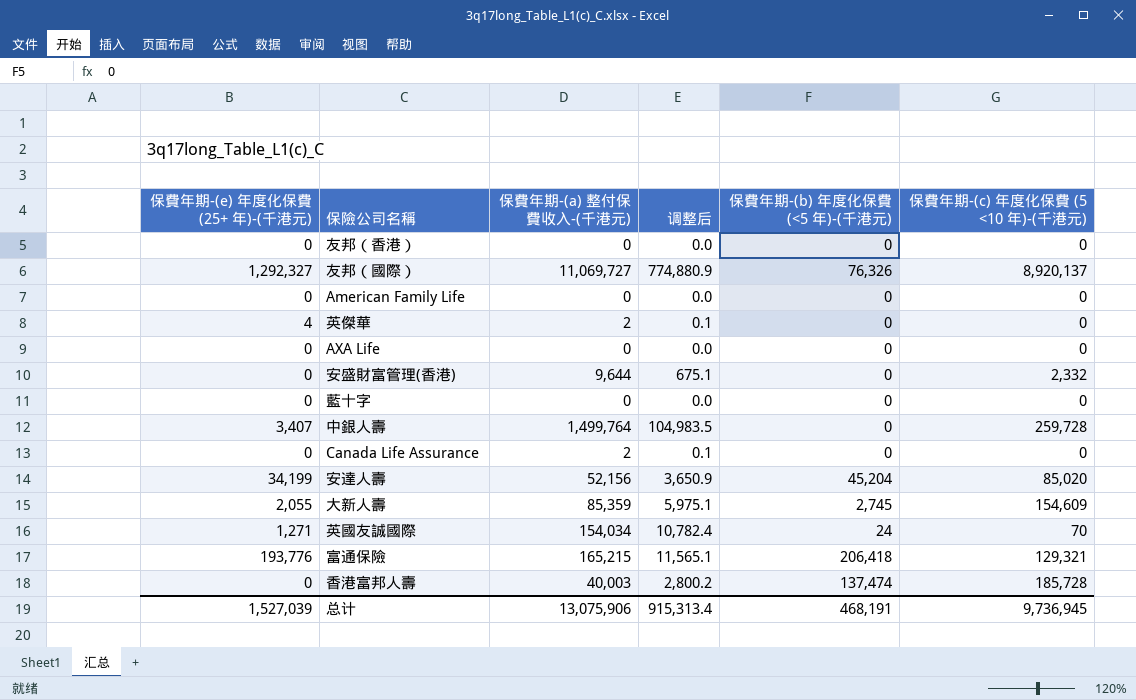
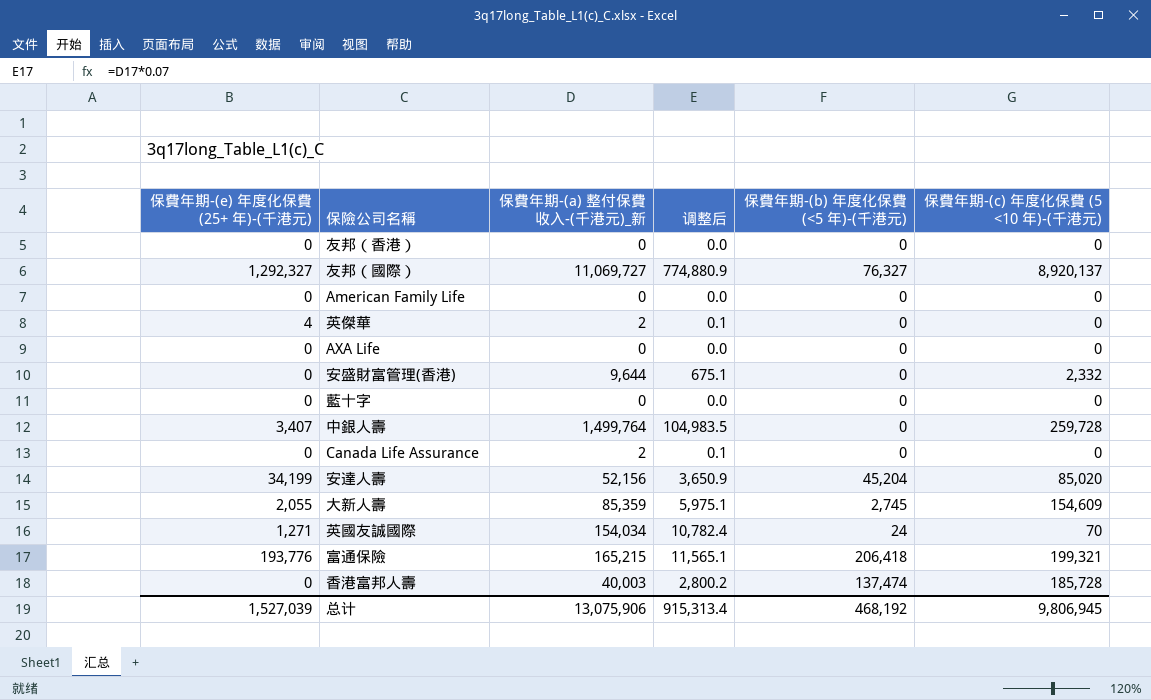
column name: 保費年期-(a) 整付保費收入-(千港元) -> 保費年期-(a) 整付保費收入-(千港元)_新
友邦（國際） | 保費年期-(b) 年度化保費 (<5 年)-(千港元): 76,326 -> 76,327
富通保險 | 保費年期-(c) 年度化保費 (5 <10 年)-(千港元): 129,321 -> 199,321
总计 | 保費年期-(b) 年度化保費 (<5 年)-(千港元): 468,191 -> 468,192
总计 | 保費年期-(c) 年度化保費 (5 <10 年)-(千港元): 9,736,945 -> 9,806,945

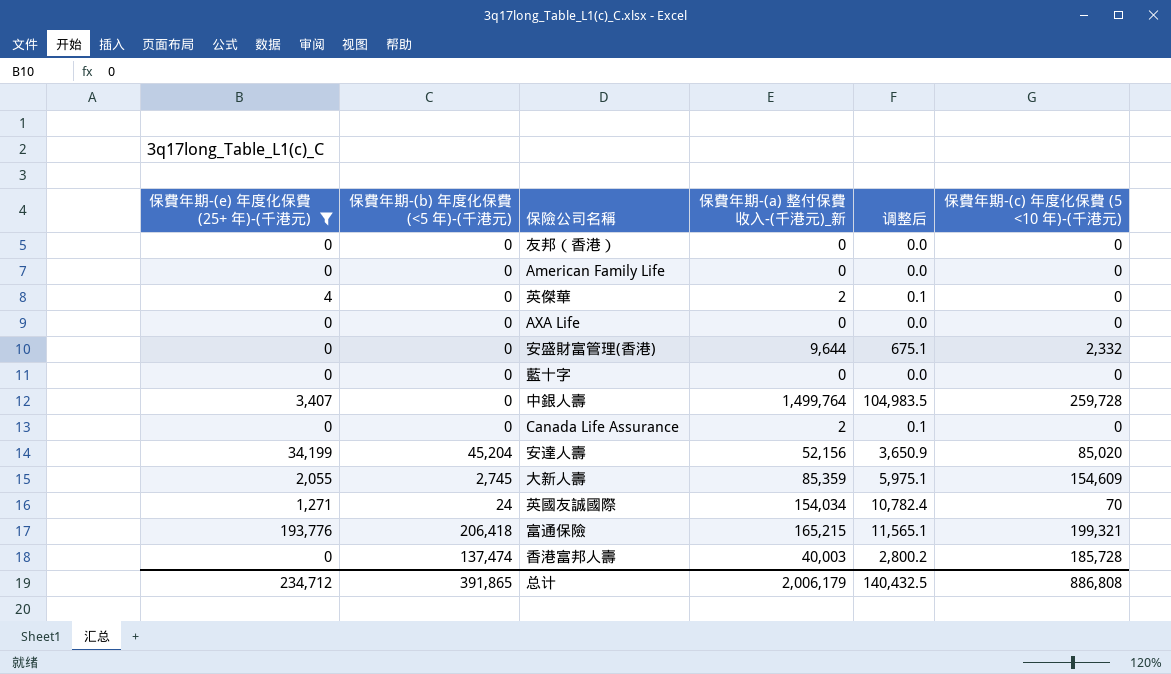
filter: none -> 保費年期-(e) 年度化保費 (25+ 年)-(千港元) != 1,292,327
column 保費年期-(b) 年度化保費 (<5 年)-(千港元) | position: 5 -> 2
总计 | 保費年期-(e) 年度化保費 (25+ 年)-(千港元): 1,527,039 -> 234,712
总计 | 保費年期-(b) 年度化保費 (<5 年)-(千港元): 468,192 -> 391,865
总计 | 保費年期-(a) 整付保費收入-(千港元)_新: 13,075,906 -> 2,006,179
总计 | 调整后: 915,313.4 -> 140,432.5
总计 | 保費年期-(c) 年度化保費 (5 <10 年)-(千港元): 9,806,945 -> 886,808

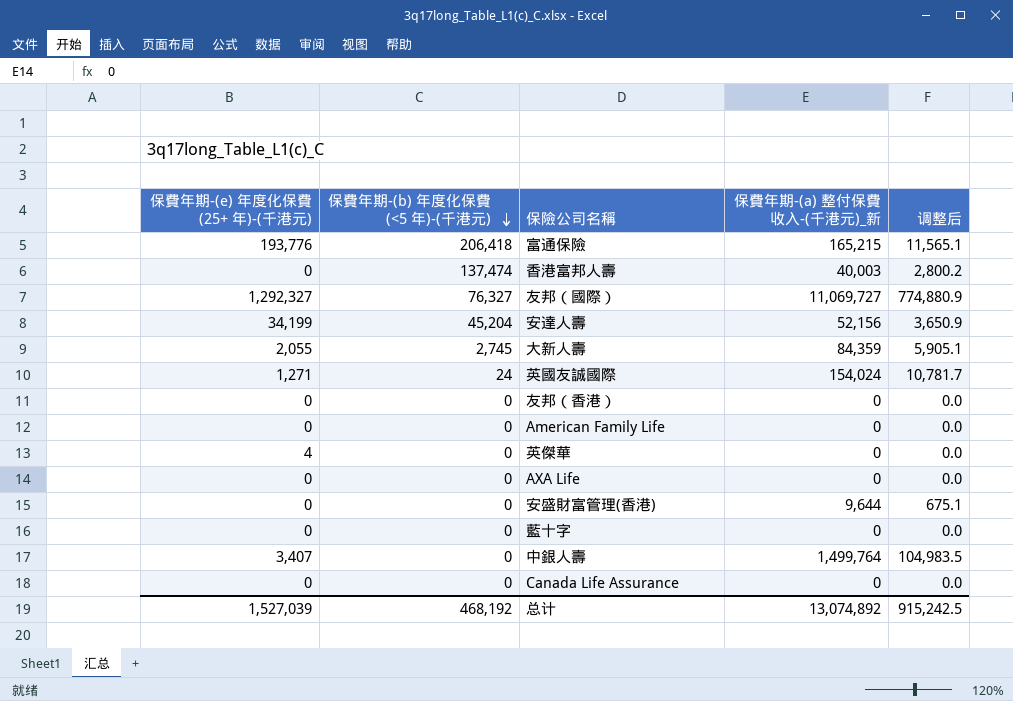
filter: 保費年期-(e) 年度化保費 (25+ 年)-(千港元) != 1,292,327 -> none
row order: none -> 保費年期-(b) 年度化保費 (<5 年)-(千港元) descending
column 保費年期-(c) 年度化保費 (5 <10 年)-(千港元) | position: 6 -> none
大新人壽 | 保費年期-(a) 整付保費收入-(千港元)_新: 85,359 -> 84,359
大新人壽 | 调整后: 5,975.1 -> 5,905.1
英國友誠國際 | 保費年期-(a) 整付保費收入-(千港元)_新: 154,034 -> 154,024
英國友誠國際 | 调整后: 10,782.4 -> 10,781.7
英傑華 | 保費年期-(a) 整付保費收入-(千港元)_新: 2 -> 0
英傑華 | 调整后: 0.1 -> 0.0
Canada Life Assurance | 保費年期-(a) 整付保費收入-(千港元)_新: 2 -> 0
Canada Life Assurance | 调整后: 0.1 -> 0.0
总计 | 保費年期-(e) 年度化保費 (25+ 年)-(千港元): 234,712 -> 1,527,039
总计 | 保費年期-(b) 年度化保費 (<5 年)-(千港元): 391,865 -> 468,192
总计 | 保費年期-(a) 整付保費收入-(千港元)_新: 2,006,179 -> 13,074,892
总计 | 调整后: 140,432.5 -> 915,242.5

